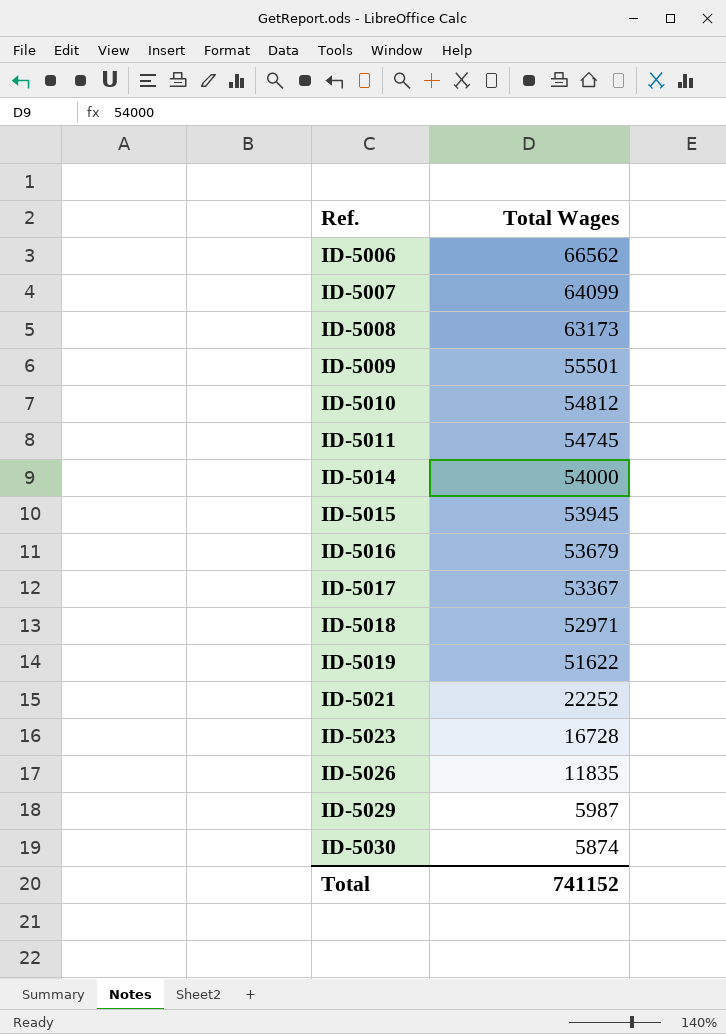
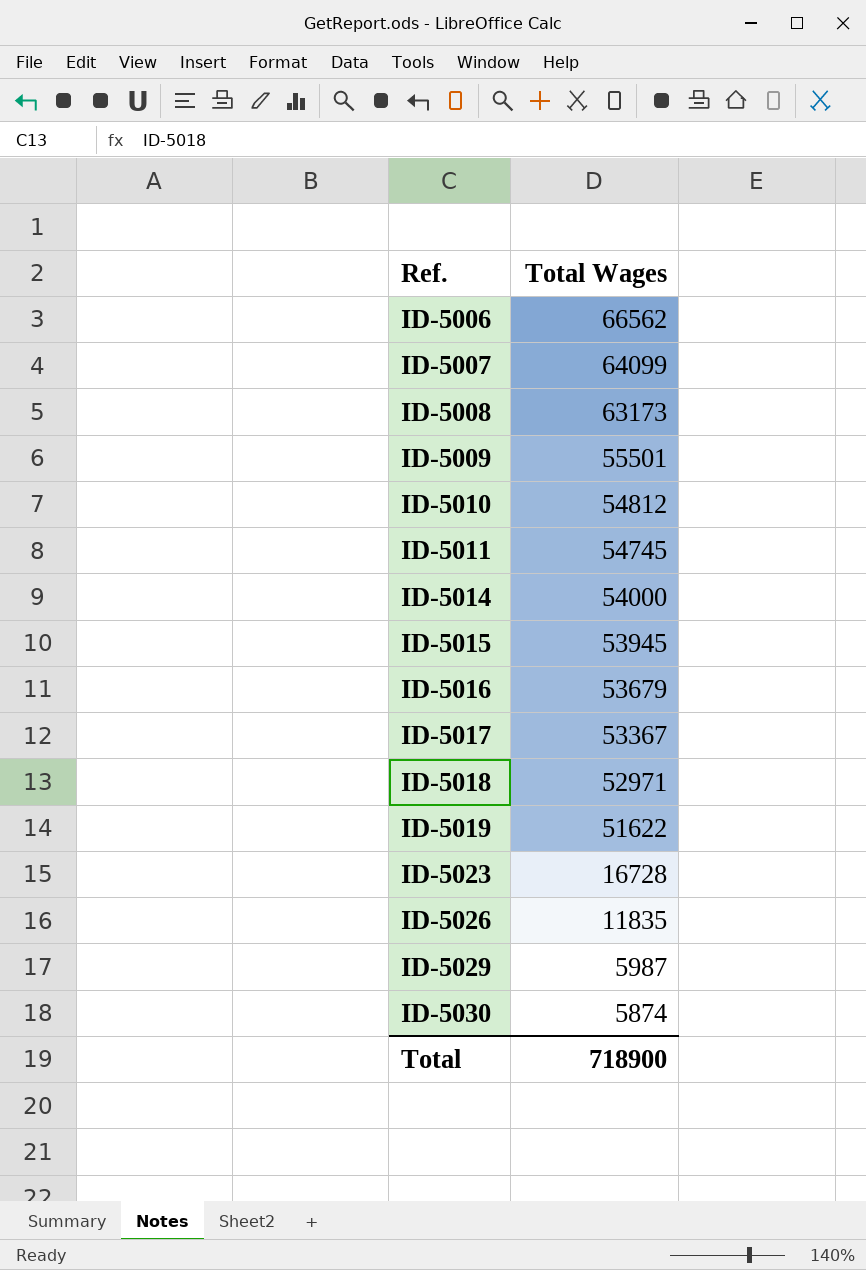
row ID-5021: 22252 -> none
Total | Total Wages: 741152 -> 718900

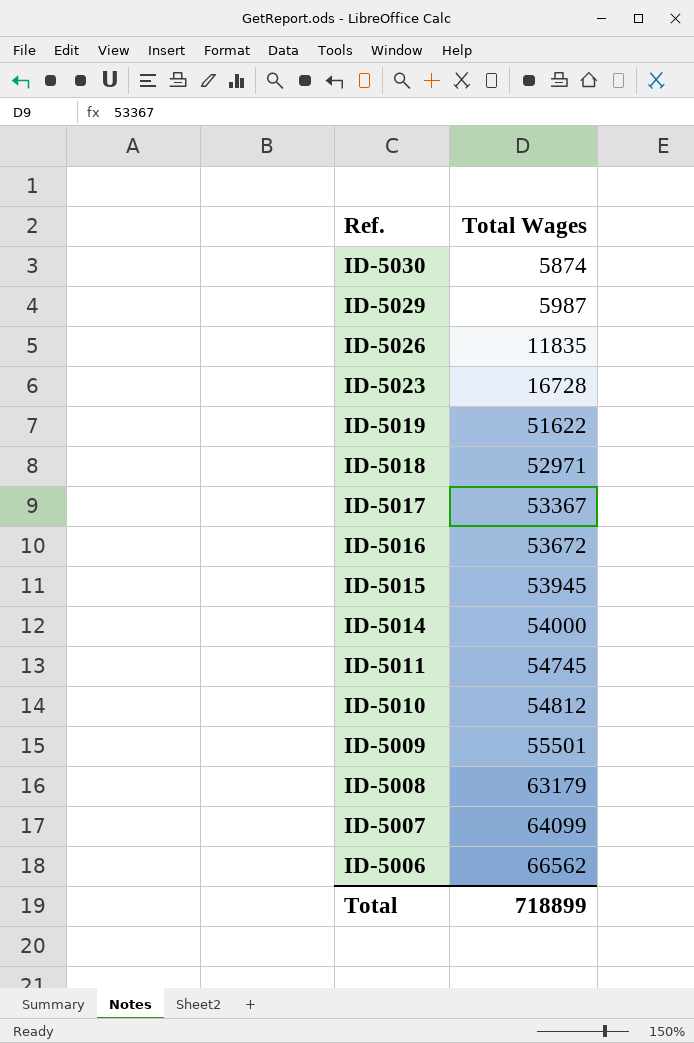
row order: Ref. ascending -> Ref. descending
ID-5016 | Total Wages: 53679 -> 53672
ID-5008 | Total Wages: 63173 -> 63179
Total | Total Wages: 718900 -> 718899

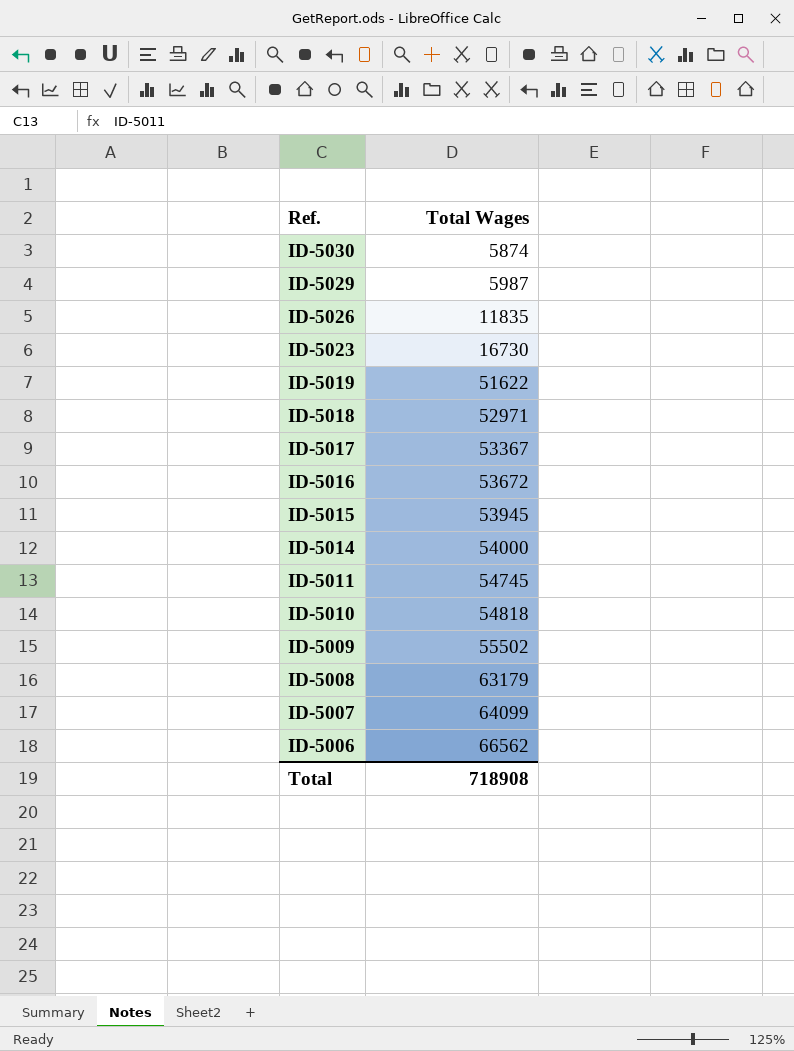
ID-5023 | Total Wages: 16728 -> 16730
ID-5010 | Total Wages: 54812 -> 54818
ID-5009 | Total Wages: 55501 -> 55502
Total | Total Wages: 718899 -> 718908

